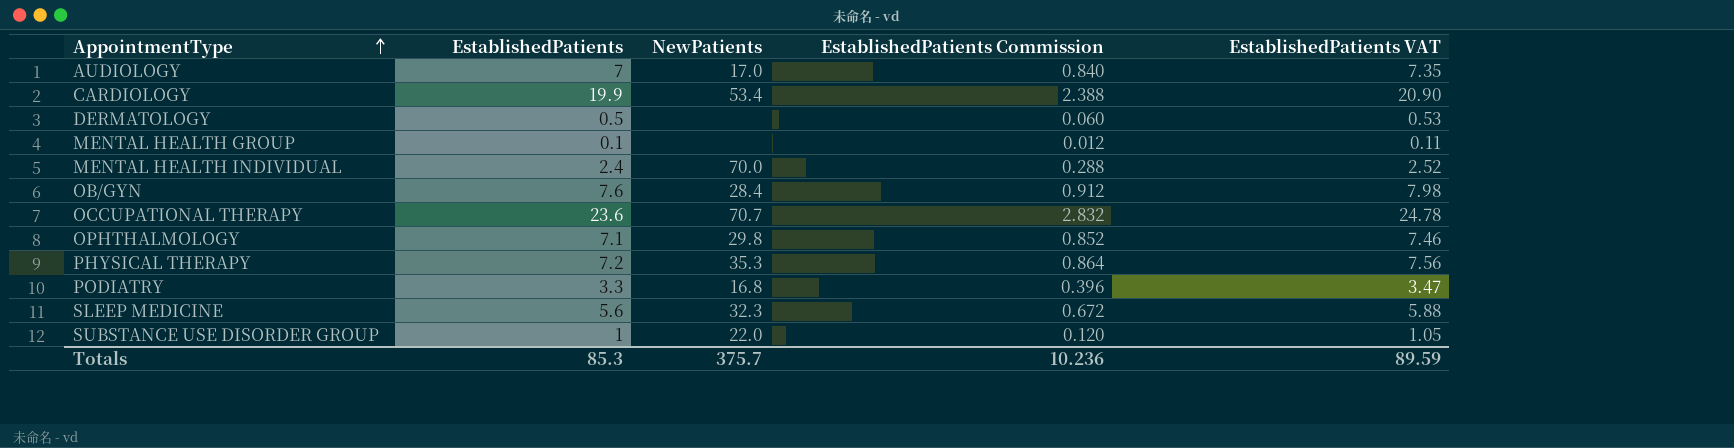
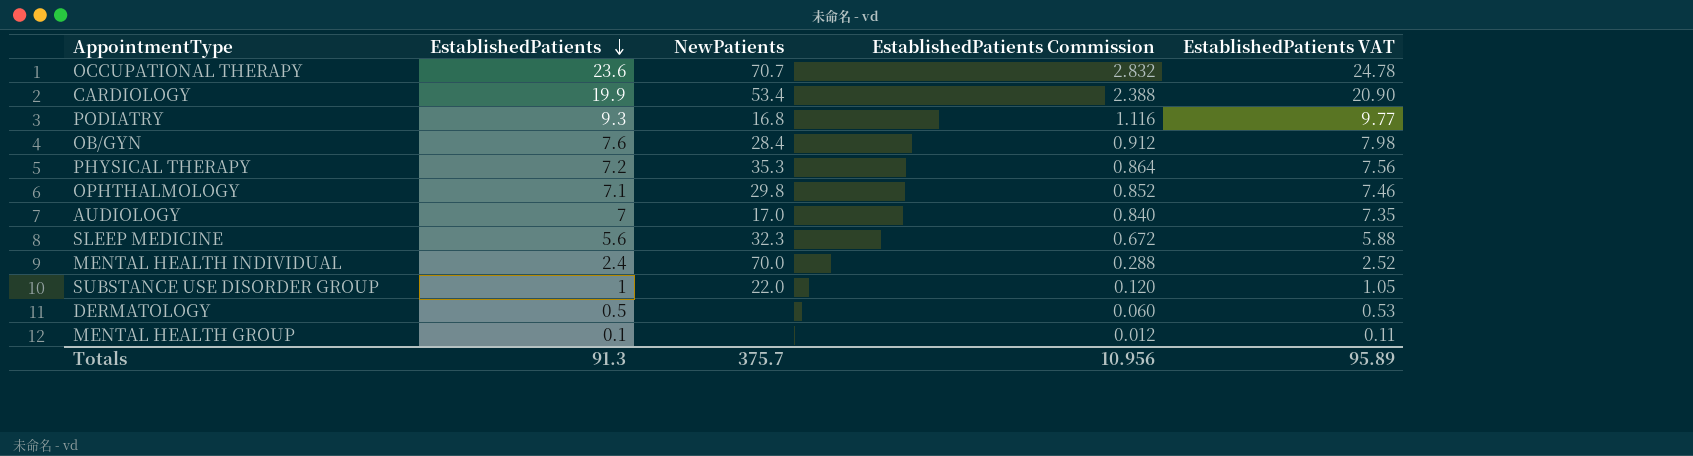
row order: AppointmentType ascending -> EstablishedPatients descending
PODIATRY | EstablishedPatients: 3.3 -> 9.3
PODIATRY | EstablishedPatients Commission: 0.396 -> 1.116
PODIATRY | EstablishedPatients VAT: 3.47 -> 9.77
Totals | EstablishedPatients: 85.3 -> 91.3
Totals | EstablishedPatients Commission: 10.236 -> 10.956
Totals | EstablishedPatients VAT: 89.59 -> 95.89

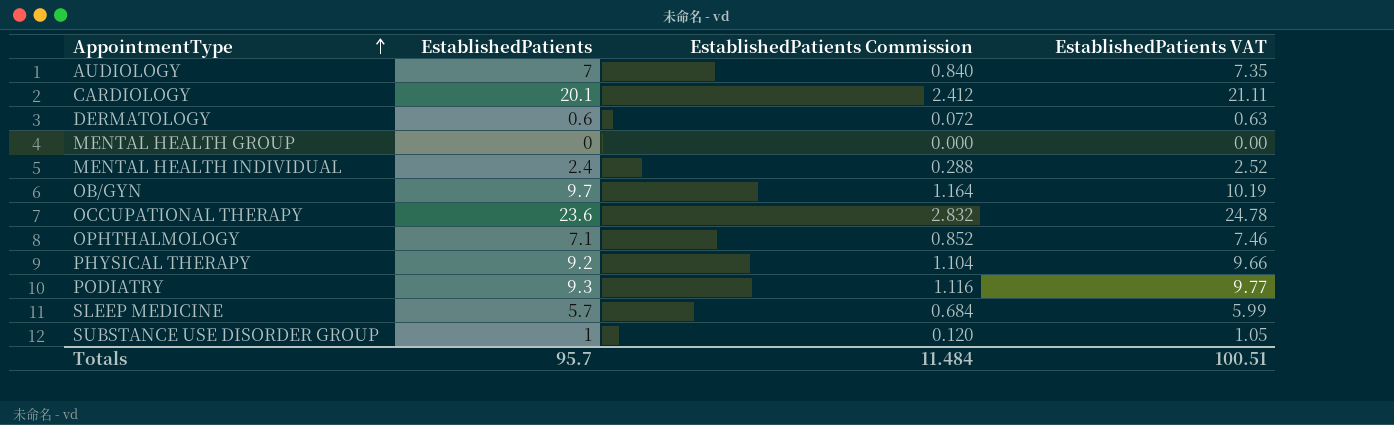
row order: EstablishedPatients descending -> AppointmentType ascending
column NewPatients | position: 3 -> none
CARDIOLOGY | EstablishedPatients: 19.9 -> 20.1
CARDIOLOGY | EstablishedPatients Commission: 2.388 -> 2.412
CARDIOLOGY | EstablishedPatients VAT: 20.90 -> 21.11
DERMATOLOGY | EstablishedPatients: 0.5 -> 0.6
DERMATOLOGY | EstablishedPatients Commission: 0.060 -> 0.072
DERMATOLOGY | EstablishedPatients VAT: 0.53 -> 0.63
MENTAL HEALTH GROUP | EstablishedPatients: 0.1 -> 0
MENTAL HEALTH GROUP | EstablishedPatients Commission: 0.012 -> 0.000
MENTAL HEALTH GROUP | EstablishedPatients VAT: 0.11 -> 0.00
OB/GYN | EstablishedPatients: 7.6 -> 9.7
OB/GYN | EstablishedPatients Commission: 0.912 -> 1.164
OB/GYN | EstablishedPatients VAT: 7.98 -> 10.19
PHYSICAL THERAPY | EstablishedPatients: 7.2 -> 9.2
PHYSICAL THERAPY | EstablishedPatients Commission: 0.864 -> 1.104
PHYSICAL THERAPY | EstablishedPatients VAT: 7.56 -> 9.66
SLEEP MEDICINE | EstablishedPatients: 5.6 -> 5.7
SLEEP MEDICINE | EstablishedPatients Commission: 0.672 -> 0.684
SLEEP MEDICINE | EstablishedPatients VAT: 5.88 -> 5.99
Totals | EstablishedPatients: 91.3 -> 95.7
Totals | EstablishedPatients Commission: 10.956 -> 11.484
Totals | EstablishedPatients VAT: 95.89 -> 100.51

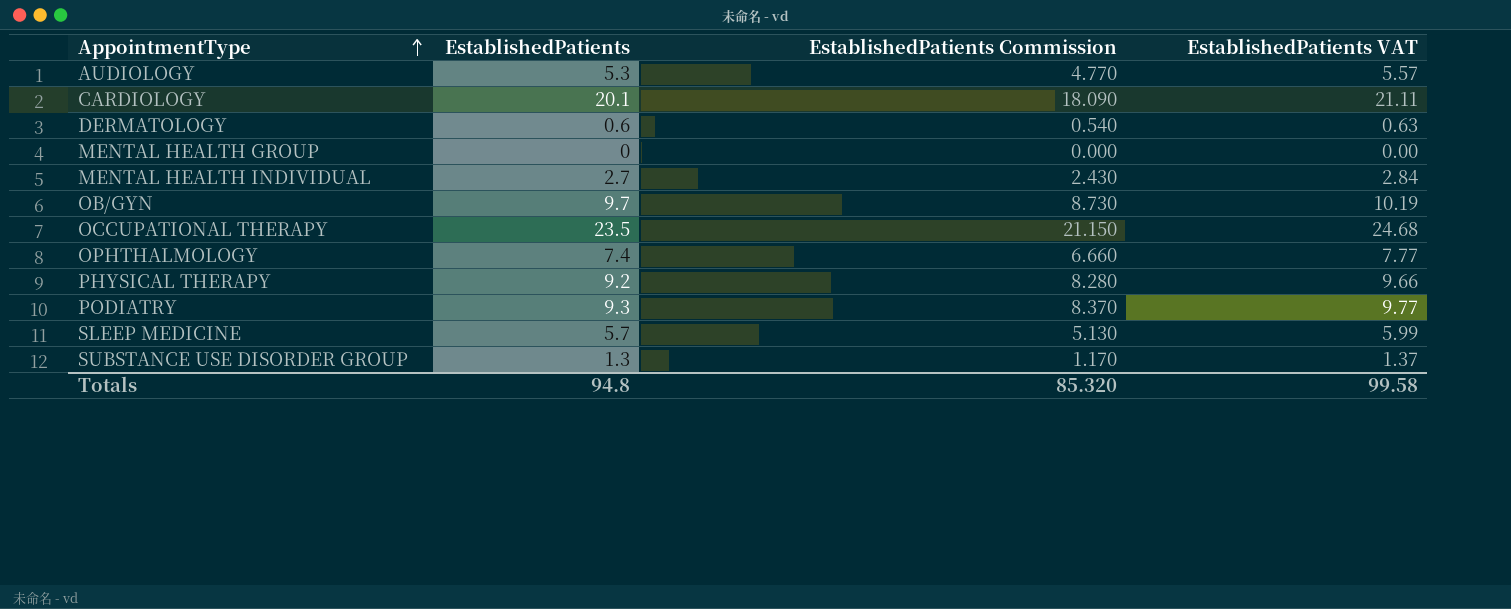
column EstablishedPatients Commission | formula: [EstablishedPatients] * 0.12 -> [EstablishedPatients] * 0.9
AUDIOLOGY | EstablishedPatients: 7 -> 5.3
AUDIOLOGY | EstablishedPatients VAT: 7.35 -> 5.57
MENTAL HEALTH INDIVIDUAL | EstablishedPatients: 2.4 -> 2.7
MENTAL HEALTH INDIVIDUAL | EstablishedPatients VAT: 2.52 -> 2.84
OCCUPATIONAL THERAPY | EstablishedPatients: 23.6 -> 23.5
OCCUPATIONAL THERAPY | EstablishedPatients VAT: 24.78 -> 24.68
OPHTHALMOLOGY | EstablishedPatients: 7.1 -> 7.4
OPHTHALMOLOGY | EstablishedPatients VAT: 7.46 -> 7.77
SUBSTANCE USE DISORDER GROUP | EstablishedPatients: 1 -> 1.3
SUBSTANCE USE DISORDER GROUP | EstablishedPatients VAT: 1.05 -> 1.37
Totals | EstablishedPatients: 95.7 -> 94.8
Totals | EstablishedPatients Commission: 11.484 -> 85.320
Totals | EstablishedPatients VAT: 100.51 -> 99.58

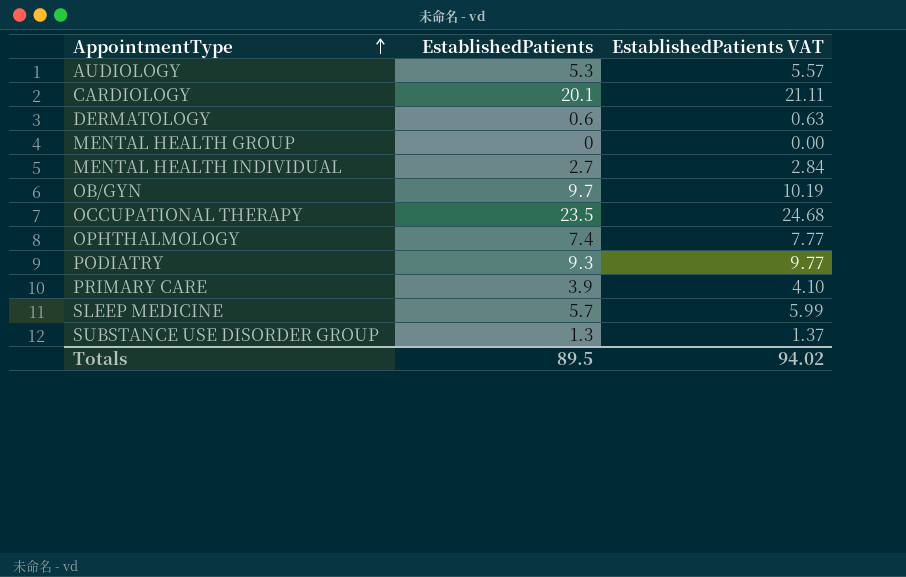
column EstablishedPatients Commission | formula: [EstablishedPatients] * 0.9 -> none
row PHYSICAL THERAPY: 9.2 | 8.280 | 9.66 -> none
row PRIMARY CARE: none -> 3.9 | 4.10
Totals | EstablishedPatients: 94.8 -> 89.5
Totals | EstablishedPatients VAT: 99.58 -> 94.02

